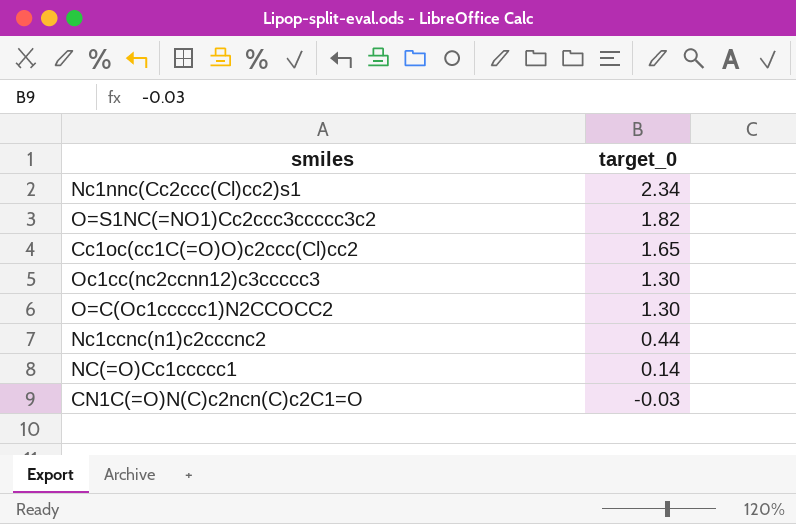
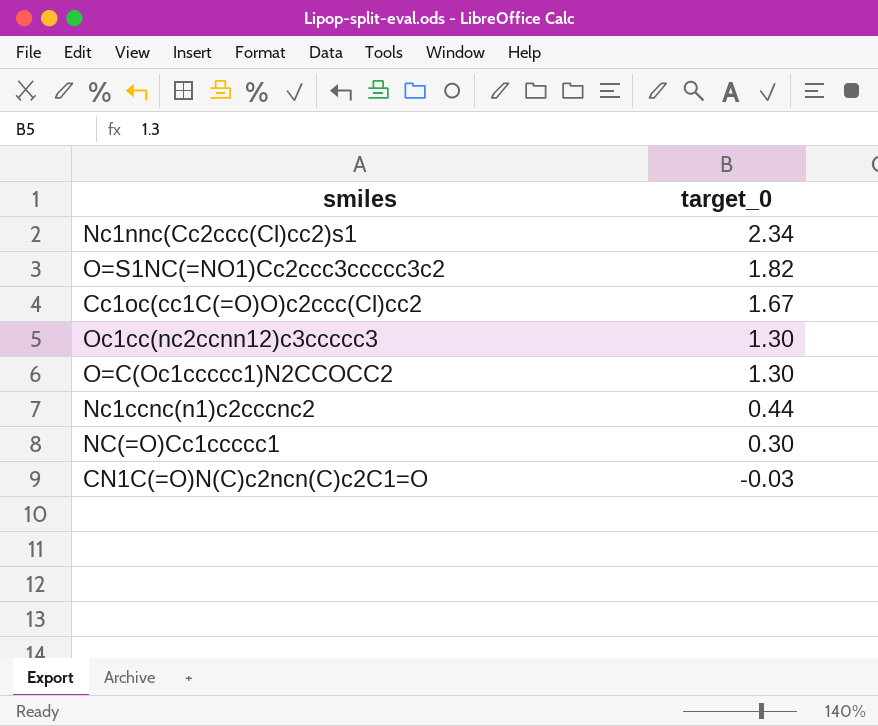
Cc1oc(cc1C(=O)O)c2ccc(Cl)cc2 | target_0: 1.65 -> 1.67
NC(=O)Cc1ccccc1 | target_0: 0.14 -> 0.30

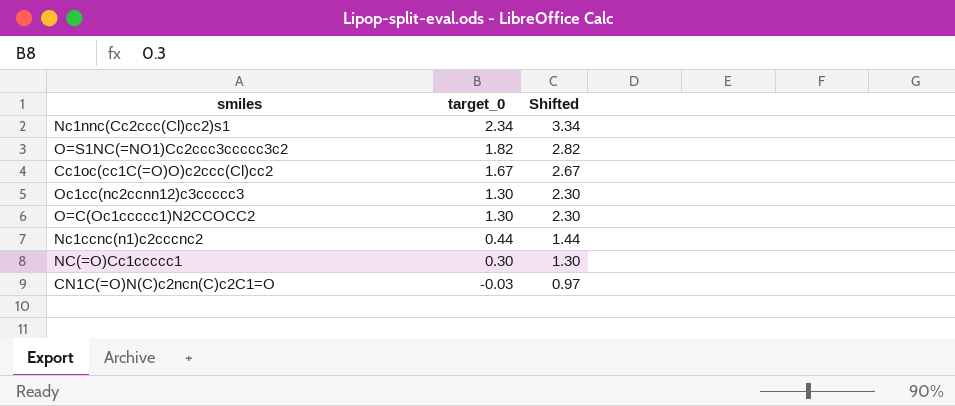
column Shifted | formula: none -> [target_0] + 1

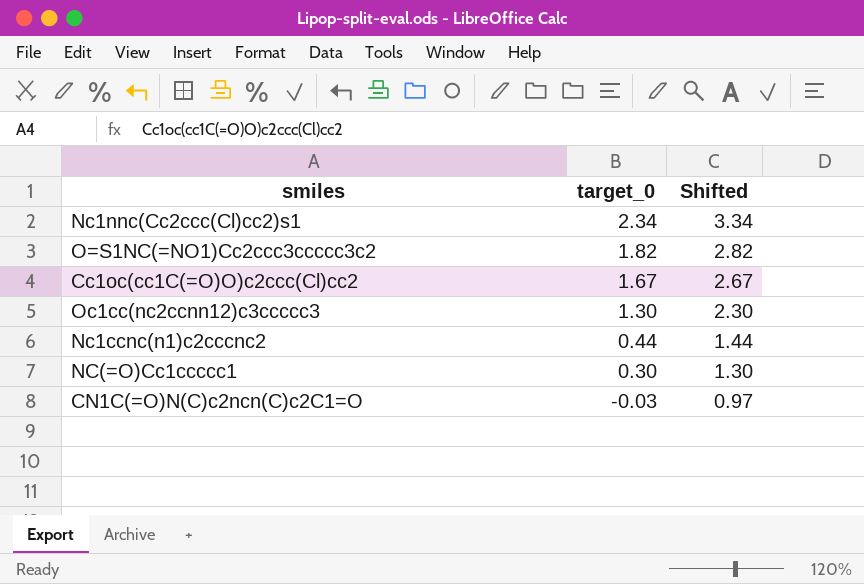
row O=C(Oc1ccccc1)N2CCOCC2: 1.30 | 2.30 -> none

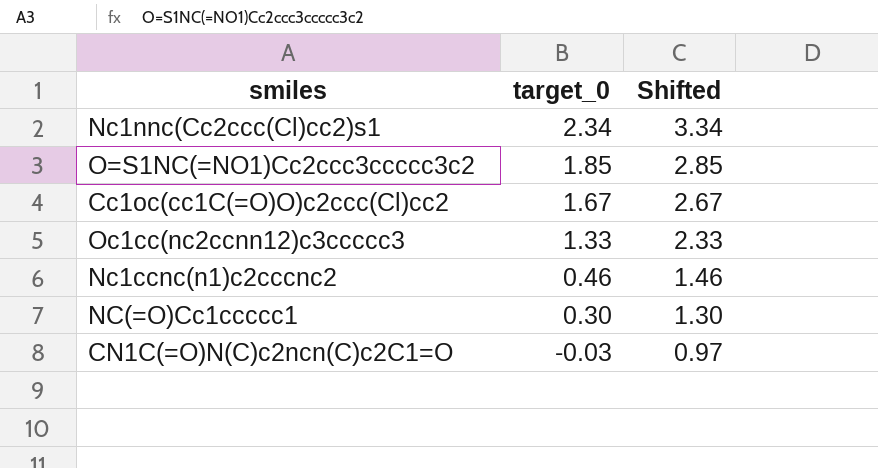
O=S1NC(=NO1)Cc2ccc3ccccc3c2 | target_0: 1.82 -> 1.85
O=S1NC(=NO1)Cc2ccc3ccccc3c2 | Shifted: 2.82 -> 2.85
Oc1cc(nc2ccnn12)c3ccccc3 | target_0: 1.30 -> 1.33
Oc1cc(nc2ccnn12)c3ccccc3 | Shifted: 2.30 -> 2.33
Nc1ccnc(n1)c2cccnc2 | target_0: 0.44 -> 0.46
Nc1ccnc(n1)c2cccnc2 | Shifted: 1.44 -> 1.46

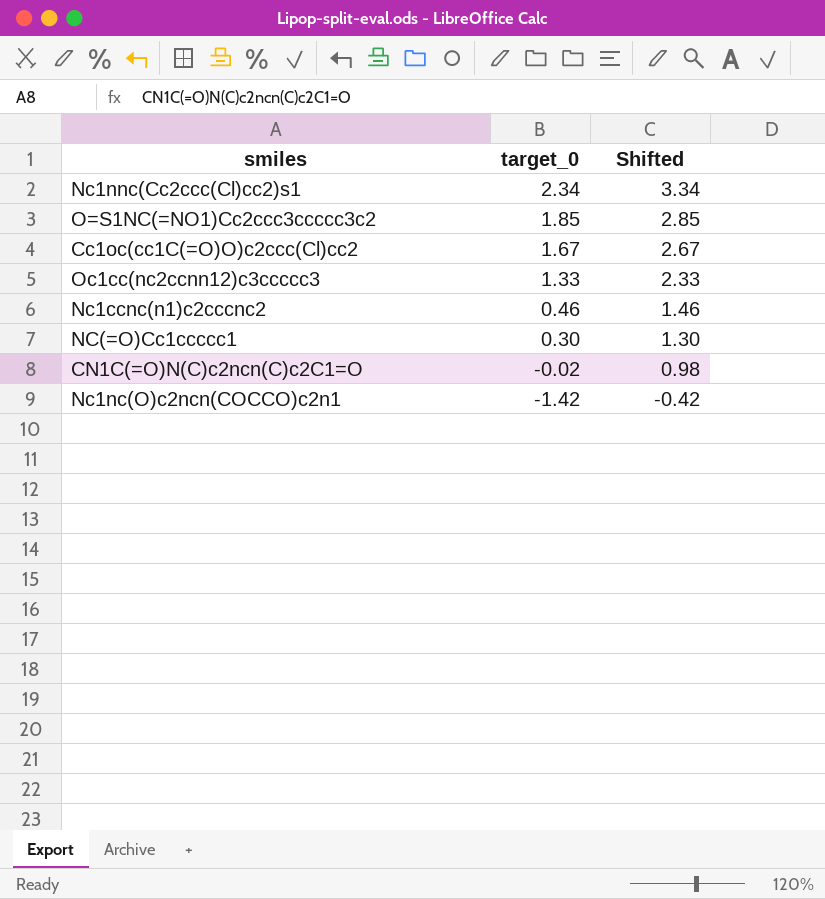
CN1C(=O)N(C)c2ncn(C)c2C1=O | target_0: -0.03 -> -0.02
CN1C(=O)N(C)c2ncn(C)c2C1=O | Shifted: 0.97 -> 0.98
row Nc1nc(O)c2ncn(COCCO)c2n1: none -> -1.42 | -0.42

